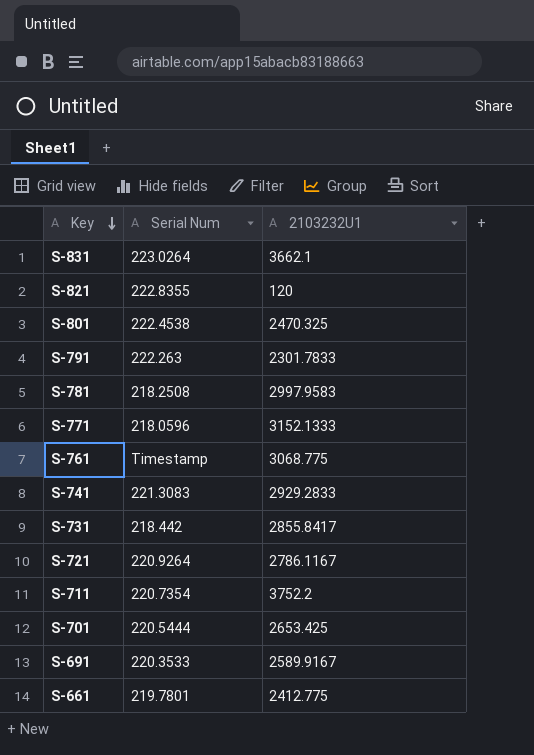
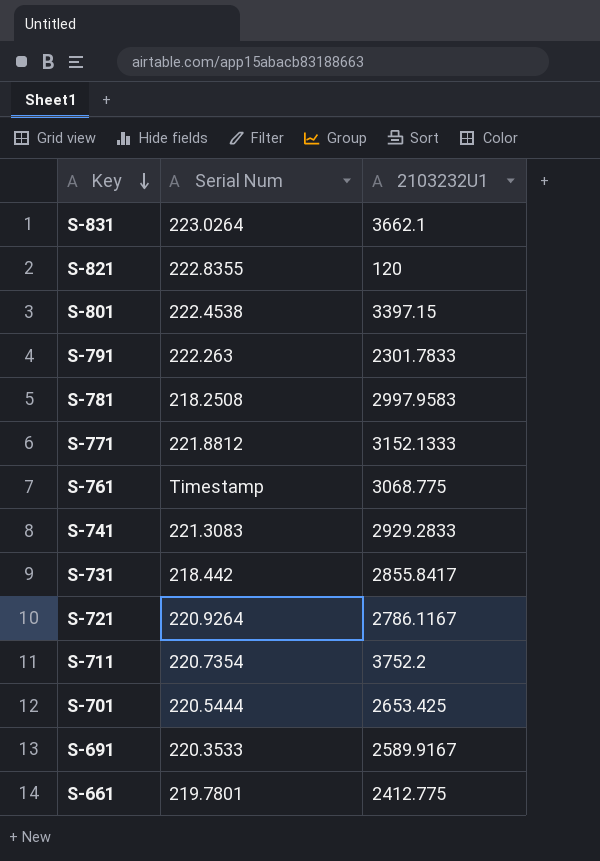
S-801 | 2103232U1: 2470.325 -> 3397.15
S-771 | Serial Num: 218.0596 -> 221.8812

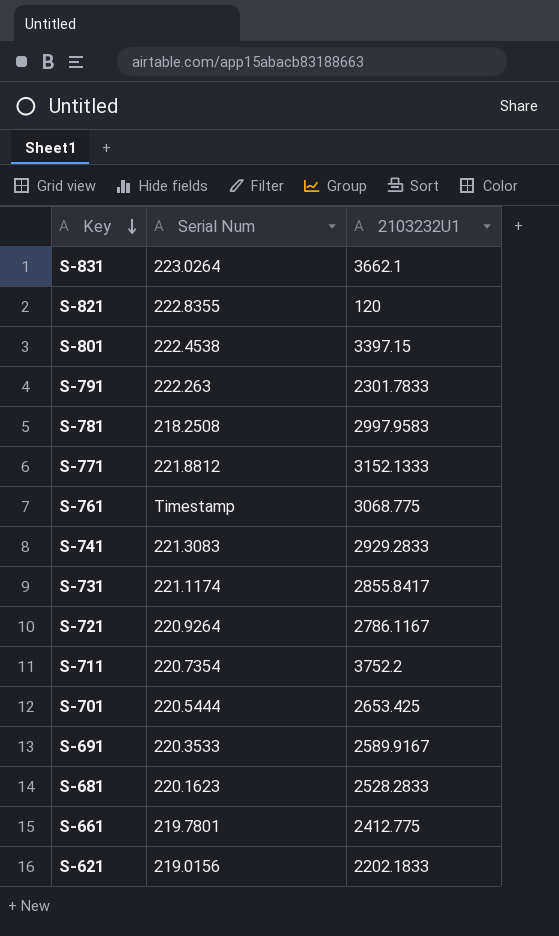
S-731 | Serial Num: 218.442 -> 221.1174
row S-681: none -> 220.1623 | 2528.2833
row S-621: none -> 219.0156 | 2202.1833

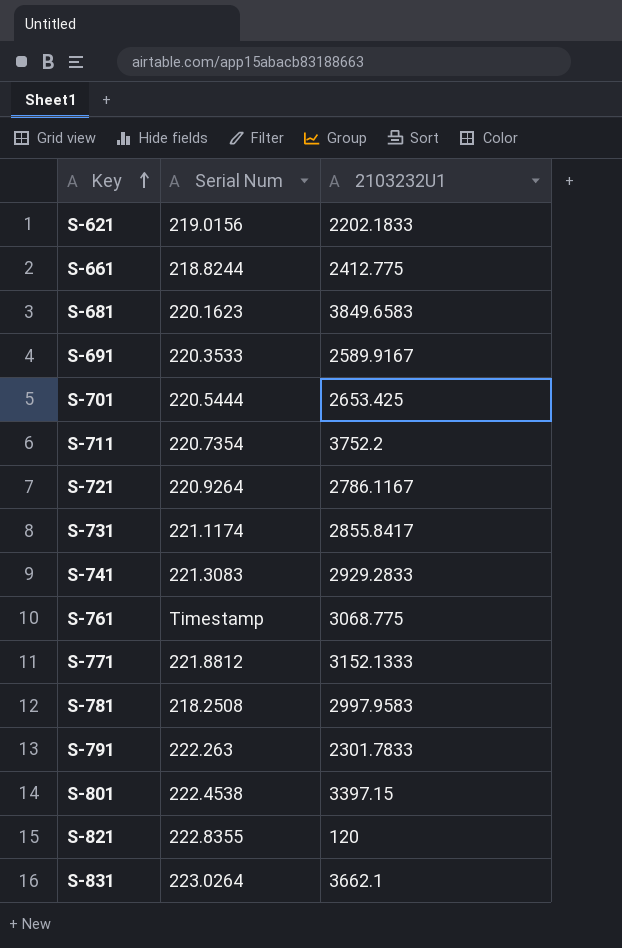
row order: Key descending -> Key ascending
S-661 | Serial Num: 219.7801 -> 218.8244
S-681 | 2103232U1: 2528.2833 -> 3849.6583

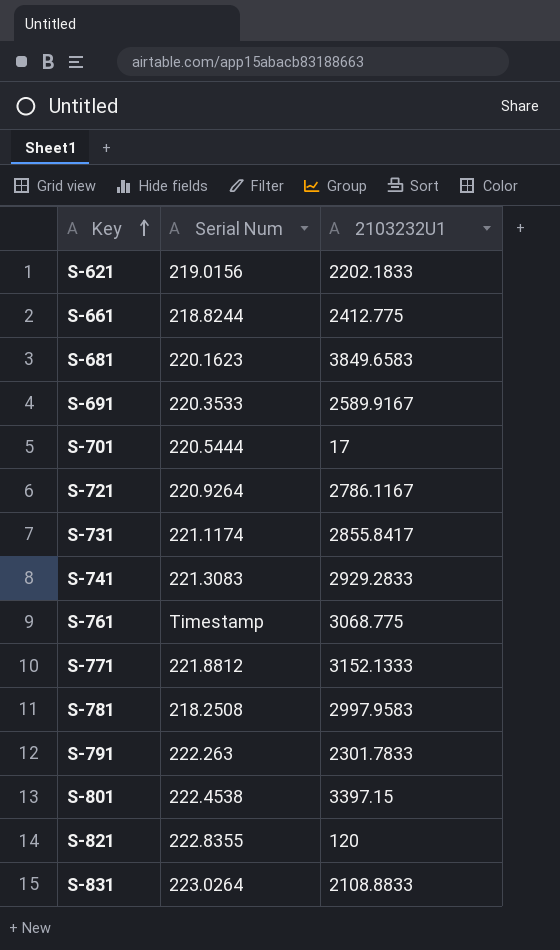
row S-711: 220.7354 | 3752.2 -> none
S-701 | 2103232U1: 2653.425 -> 17
S-831 | 2103232U1: 3662.1 -> 2108.8833

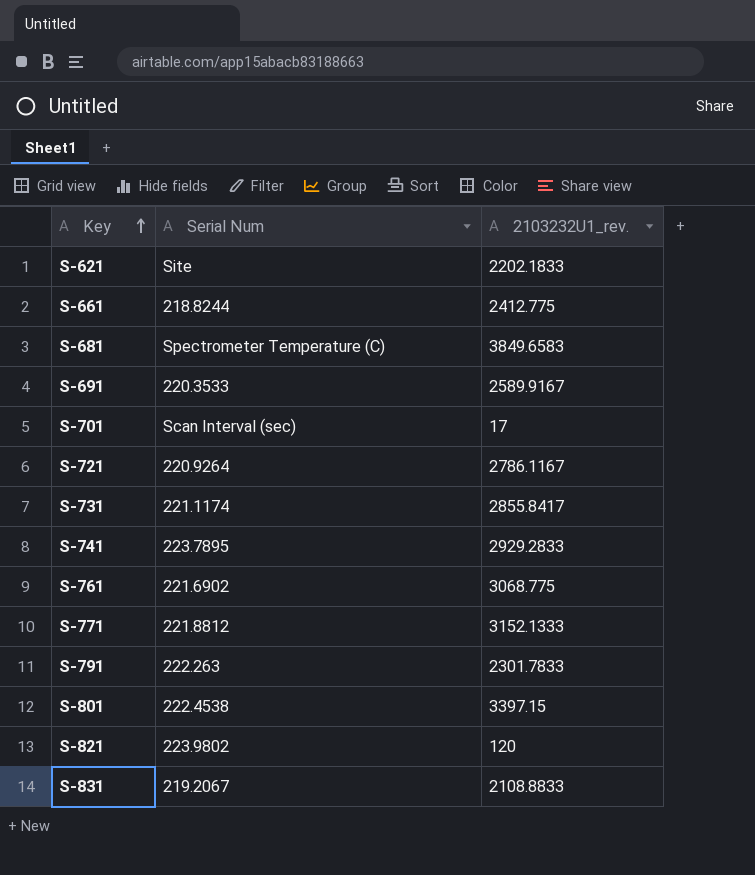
column name: 2103232U1 -> 2103232U1_rev.
row S-781: 218.2508 | 2997.9583 -> none
S-621 | Serial Num: 219.0156 -> Site
S-681 | Serial Num: 220.1623 -> Spectrometer Temperature (C)
S-701 | Serial Num: 220.5444 -> Scan Interval (sec)
S-741 | Serial Num: 221.3083 -> 223.7895
S-761 | Serial Num: Timestamp -> 221.6902
S-821 | Serial Num: 222.8355 -> 223.9802
S-831 | Serial Num: 223.0264 -> 219.2067

